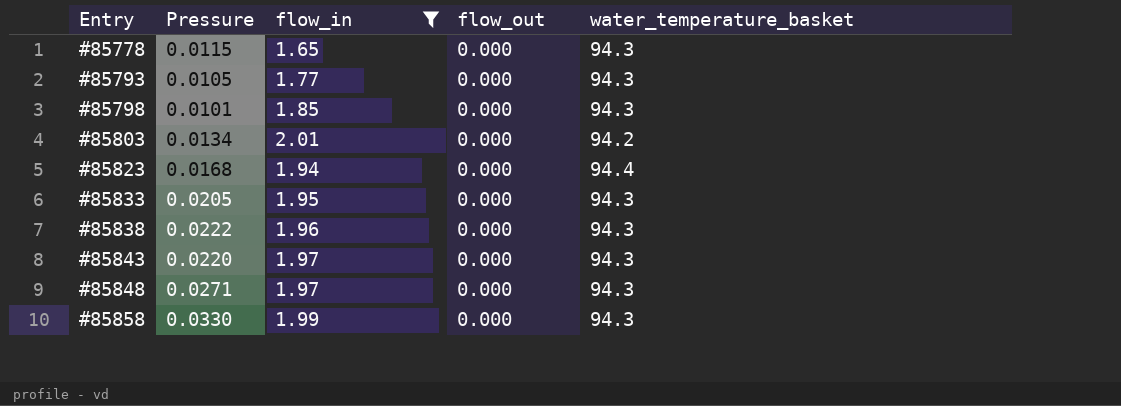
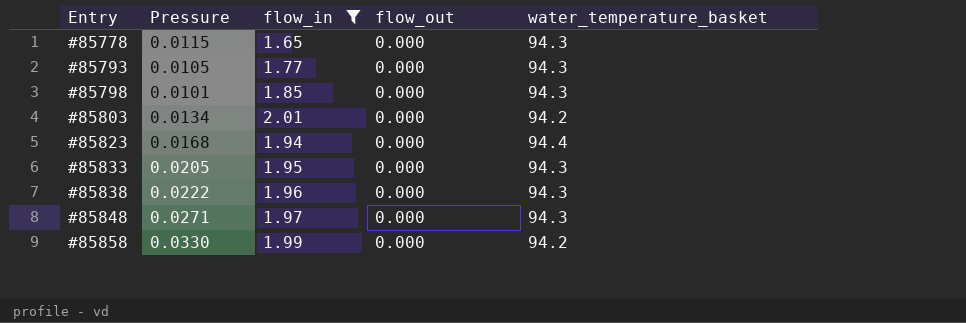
row #85843: 0.0220 | 1.97 | 0.000 | 94.3 -> none
#85858 | water_temperature_basket: 94.3 -> 94.2

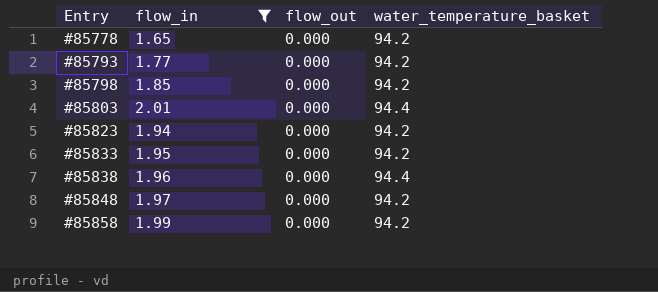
column Pressure | position: 2 -> none
#85778 | water_temperature_basket: 94.3 -> 94.2
#85793 | water_temperature_basket: 94.3 -> 94.2
#85798 | water_temperature_basket: 94.3 -> 94.2
#85803 | water_temperature_basket: 94.2 -> 94.4
#85823 | water_temperature_basket: 94.4 -> 94.2
#85833 | water_temperature_basket: 94.3 -> 94.2
#85838 | water_temperature_basket: 94.3 -> 94.4
#85848 | water_temperature_basket: 94.3 -> 94.2

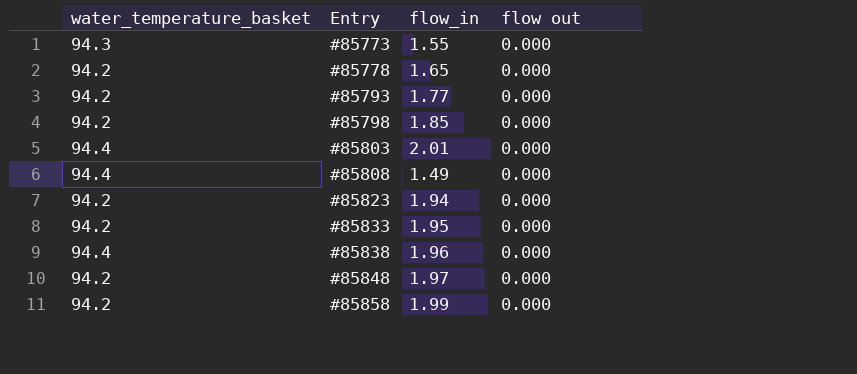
filter: flow_in >= 1.65 -> none
column water_temperature_basket | position: 4 -> 1
column name: flow_out -> flow out

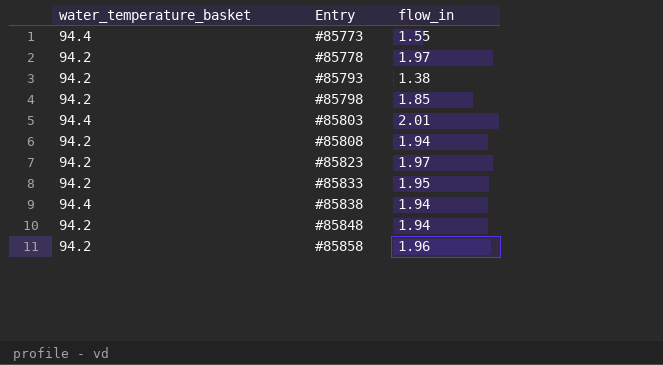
column flow out | position: 4 -> none
#85773 | water_temperature_basket: 94.3 -> 94.4
#85778 | flow_in: 1.65 -> 1.97
#85793 | flow_in: 1.77 -> 1.38
#85808 | water_temperature_basket: 94.4 -> 94.2
#85808 | flow_in: 1.49 -> 1.94
#85823 | flow_in: 1.94 -> 1.97
#85838 | flow_in: 1.96 -> 1.94
#85848 | flow_in: 1.97 -> 1.94
#85858 | flow_in: 1.99 -> 1.96

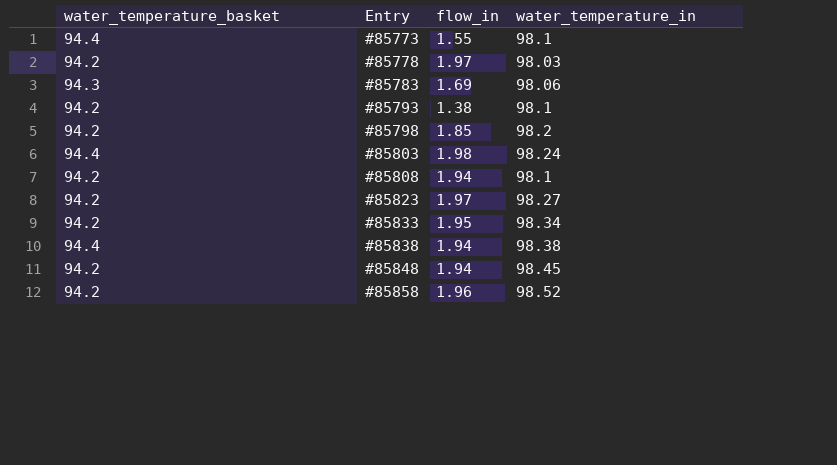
column water_temperature_in | position: none -> 4
row #85783: none -> 94.3 | 1.69 | 98.06
#85803 | flow_in: 2.01 -> 1.98

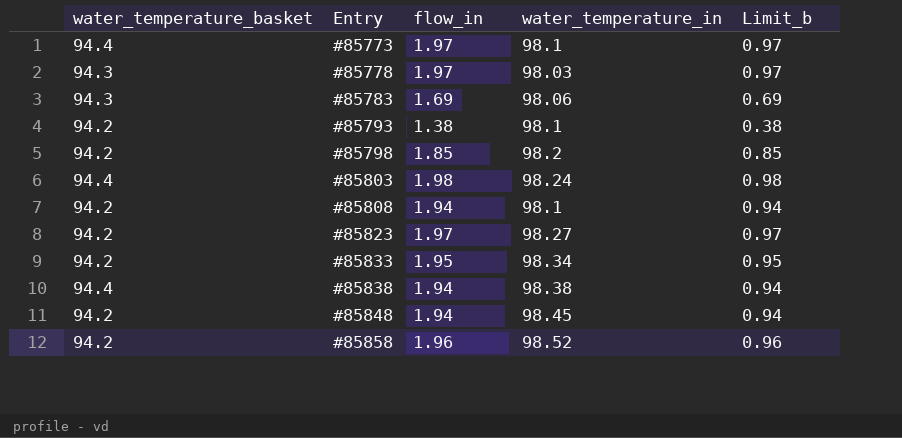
column Limit_b | formula: none -> [flow_in] - 1
#85773 | flow_in: 1.55 -> 1.97
#85778 | water_temperature_basket: 94.2 -> 94.3

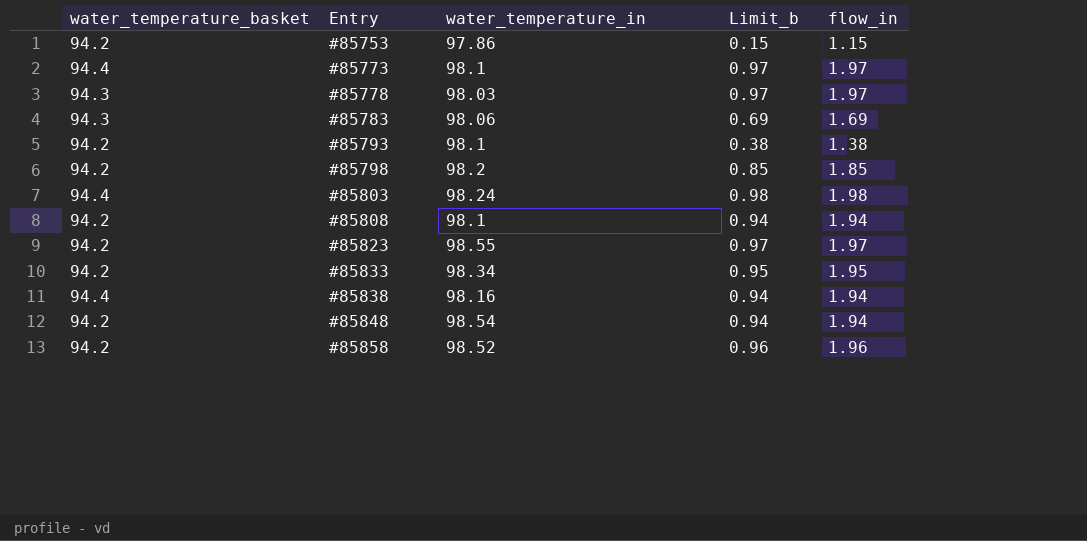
column flow_in | position: 3 -> 5
row #85753: none -> 94.2 | 97.86 | 0.15 | 1.15
#85823 | water_temperature_in: 98.27 -> 98.55
#85838 | water_temperature_in: 98.38 -> 98.16
#85848 | water_temperature_in: 98.45 -> 98.54

